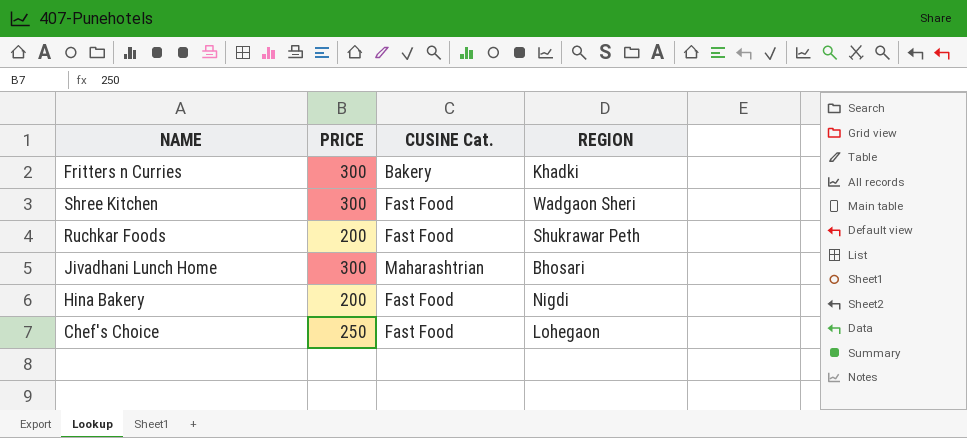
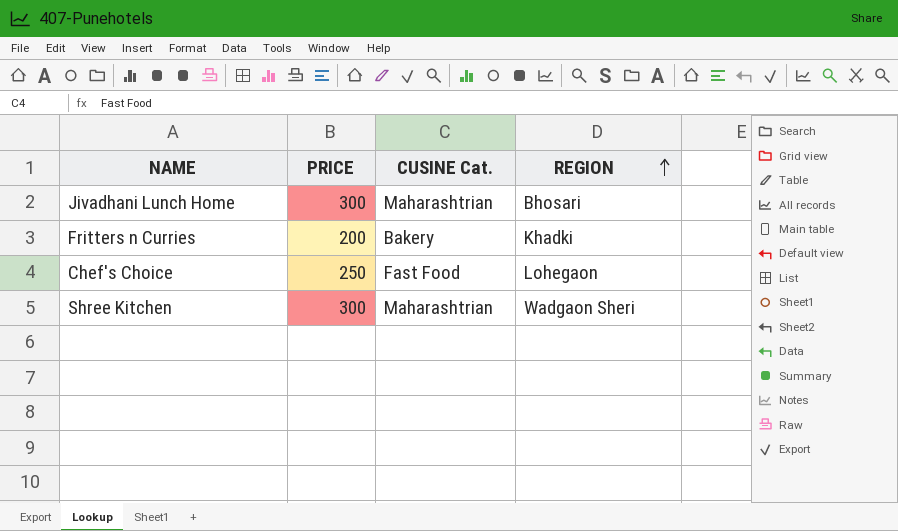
row order: none -> REGION ascending
row Ruchkar Foods: 200 | Fast Food | Shukrawar Peth -> none
row Hina Bakery: 200 | Fast Food | Nigdi -> none
Fritters n Curries | PRICE: 300 -> 200
Shree Kitchen | CUSINE Cat.: Fast Food -> Maharashtrian

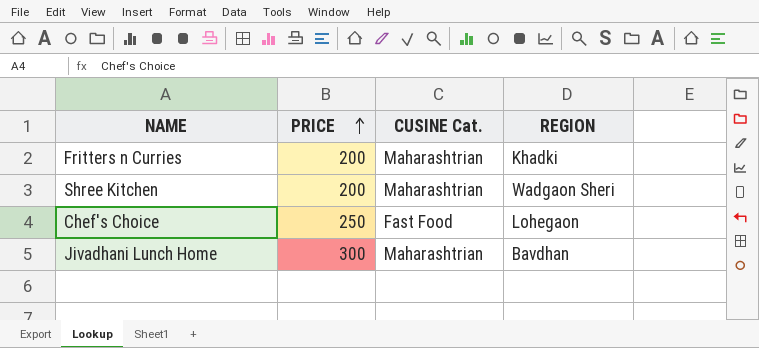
row order: REGION ascending -> PRICE ascending
Fritters n Curries | CUSINE Cat.: Bakery -> Maharashtrian
Shree Kitchen | PRICE: 300 -> 200
Jivadhani Lunch Home | REGION: Bhosari -> Bavdhan

